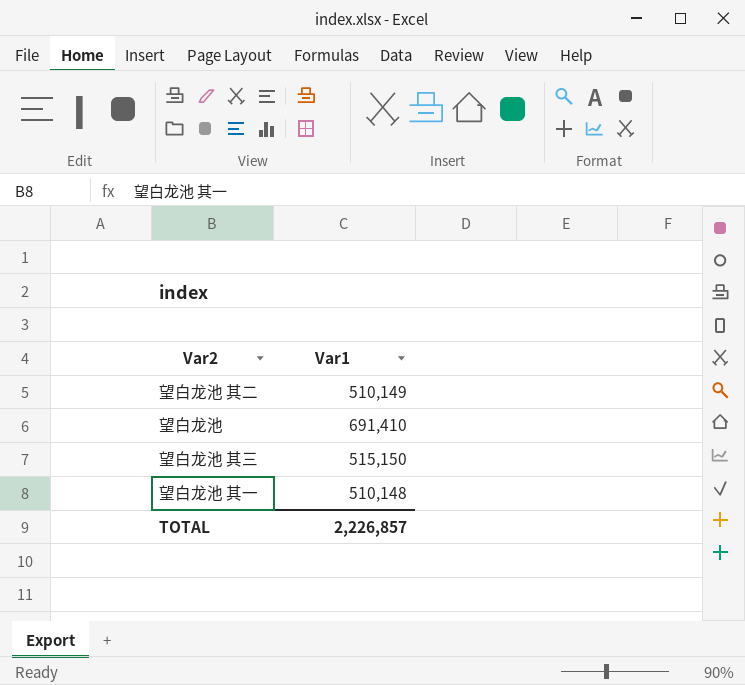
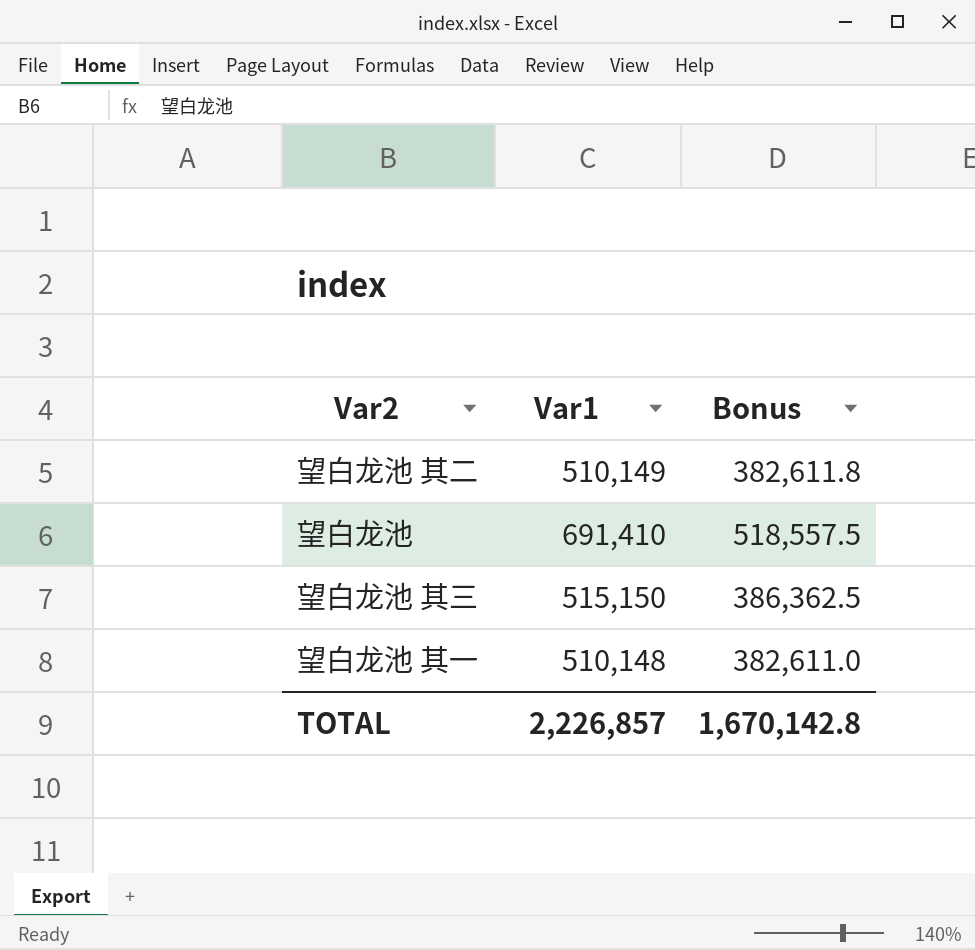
column Bonus | formula: none -> [Var1] * 0.75

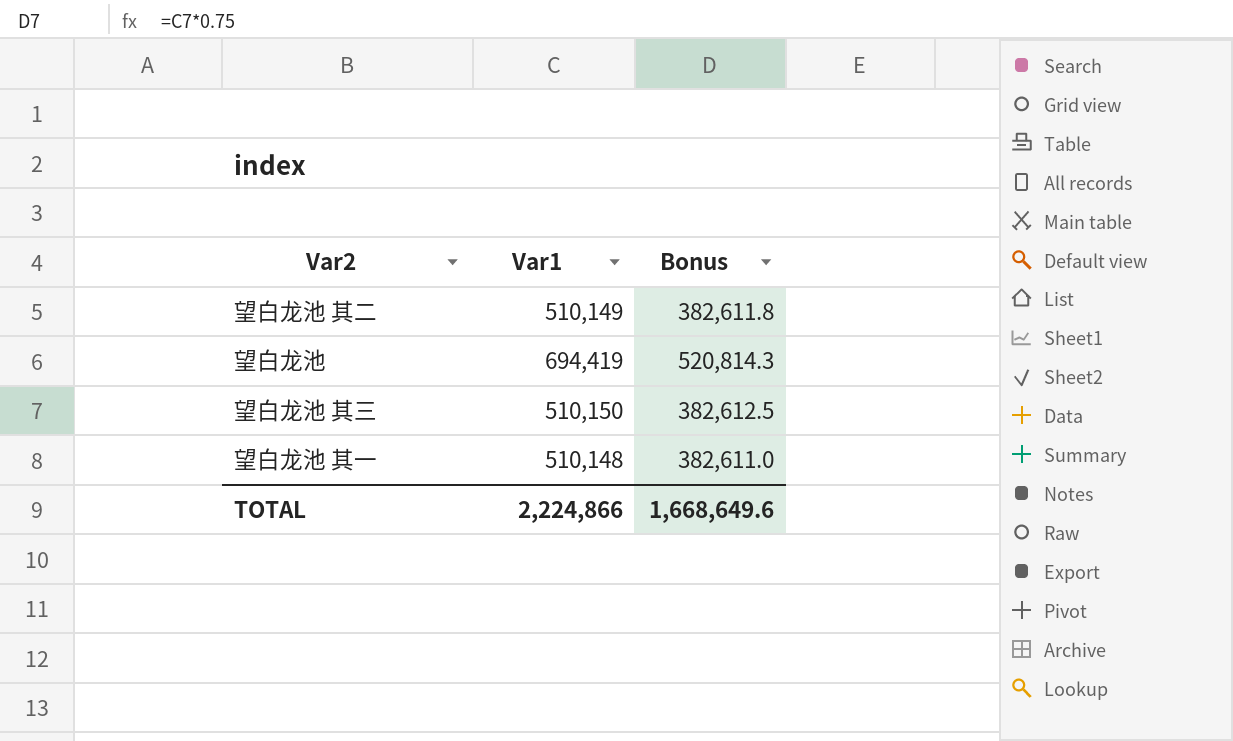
望白龙池 | Var1: 691,410 -> 694,419
望白龙池 | Bonus: 518,557.5 -> 520,814.3
望白龙池 其三 | Var1: 515,150 -> 510,150
望白龙池 其三 | Bonus: 386,362.5 -> 382,612.5
TOTAL | Var1: 2,226,857 -> 2,224,866
TOTAL | Bonus: 1,670,142.8 -> 1,668,649.6

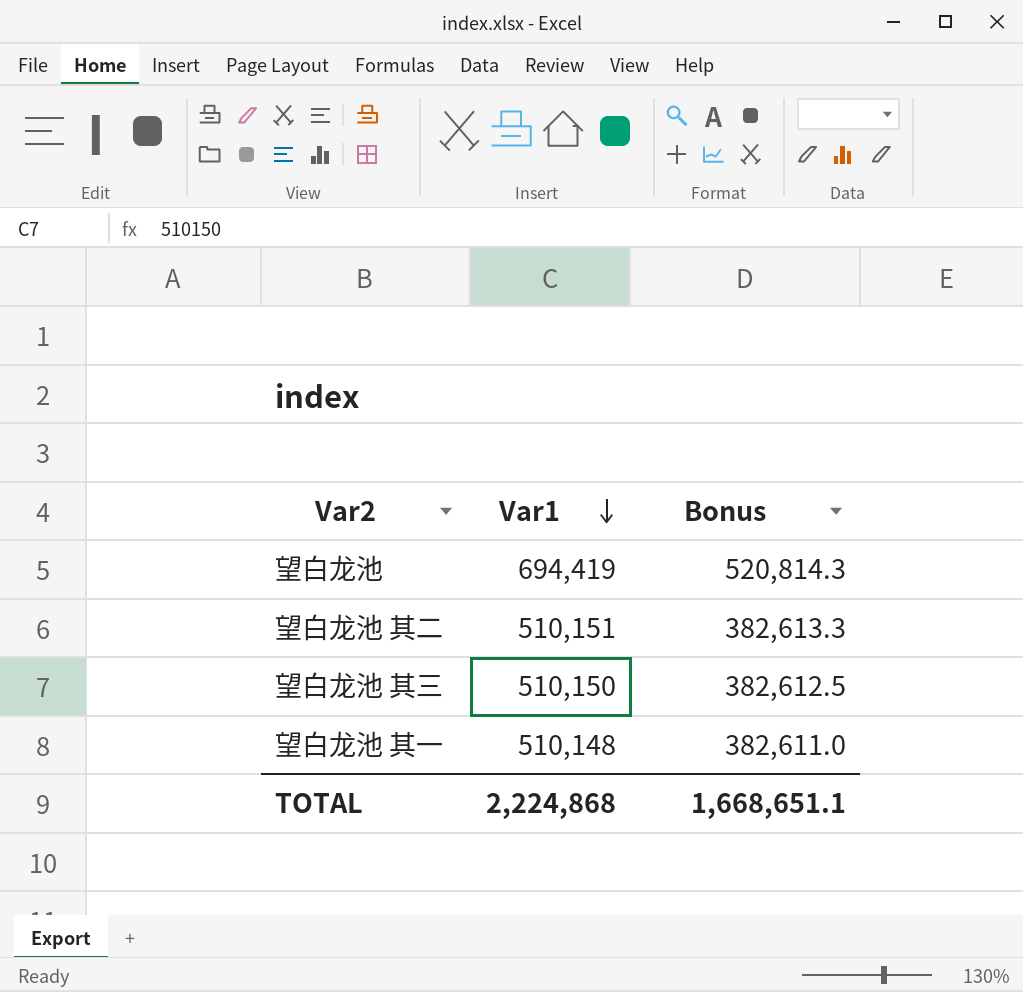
row order: none -> Var1 descending
望白龙池 其二 | Var1: 510,149 -> 510,151
望白龙池 其二 | Bonus: 382,611.8 -> 382,613.3
TOTAL | Var1: 2,224,866 -> 2,224,868
TOTAL | Bonus: 1,668,649.6 -> 1,668,651.1

